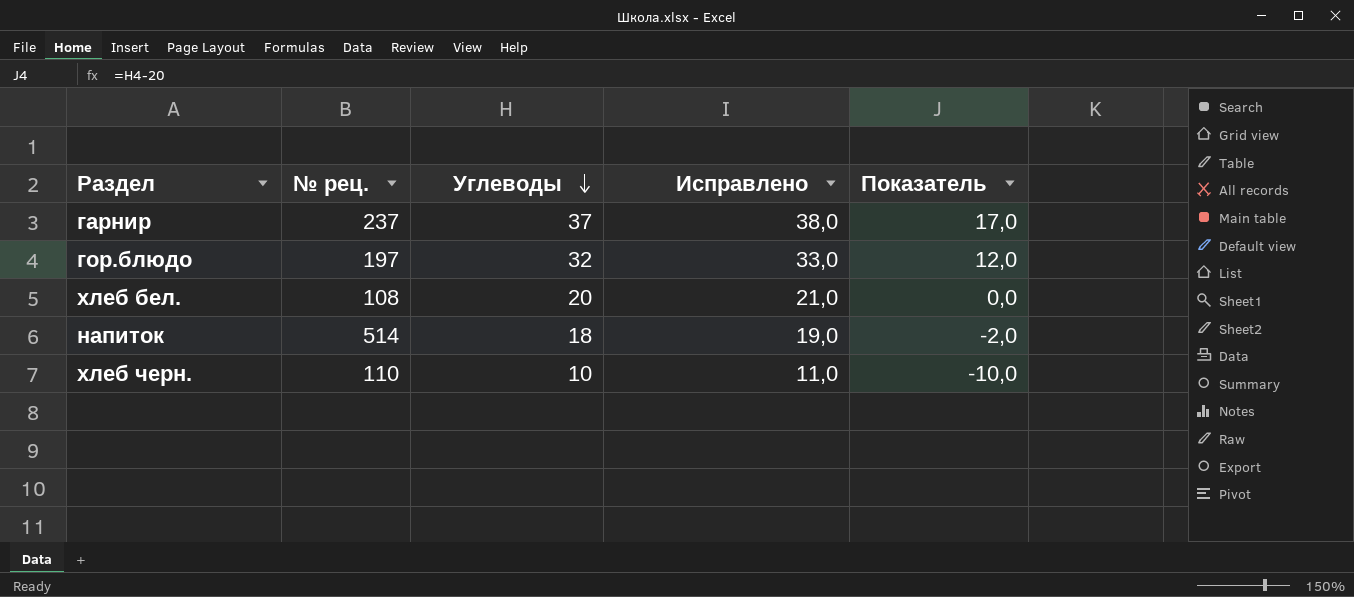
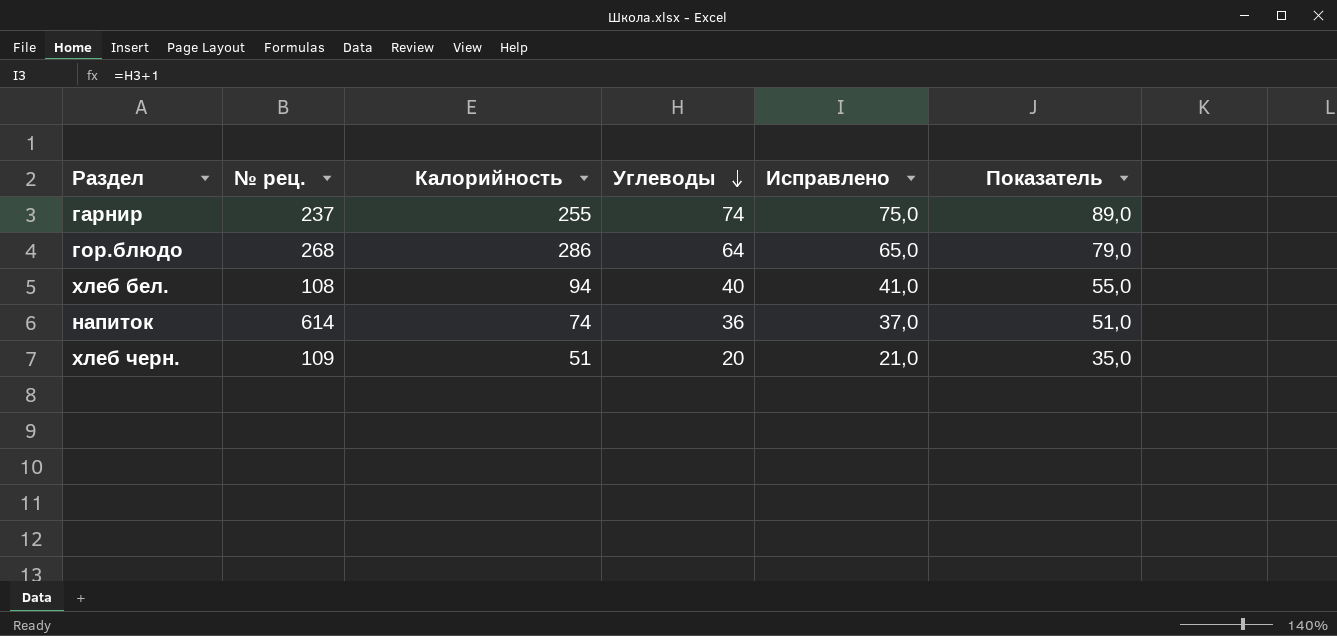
column Калорийность | position: none -> 3
column Показатель | formula: [Углеводы] - 20 -> [Углеводы] + 15
гарнир | Углеводы: 37 -> 74
гарнир | Исправлено: 38,0 -> 75,0
гор.блюдо | № рец.: 197 -> 268
гор.блюдо | Углеводы: 32 -> 64
гор.блюдо | Исправлено: 33,0 -> 65,0
хлеб бел. | Углеводы: 20 -> 40
хлеб бел. | Исправлено: 21,0 -> 41,0
напиток | № рец.: 514 -> 614
напиток | Углеводы: 18 -> 36
напиток | Исправлено: 19,0 -> 37,0
хлеб черн. | № рец.: 110 -> 109
хлеб черн. | Углеводы: 10 -> 20
хлеб черн. | Исправлено: 11,0 -> 21,0

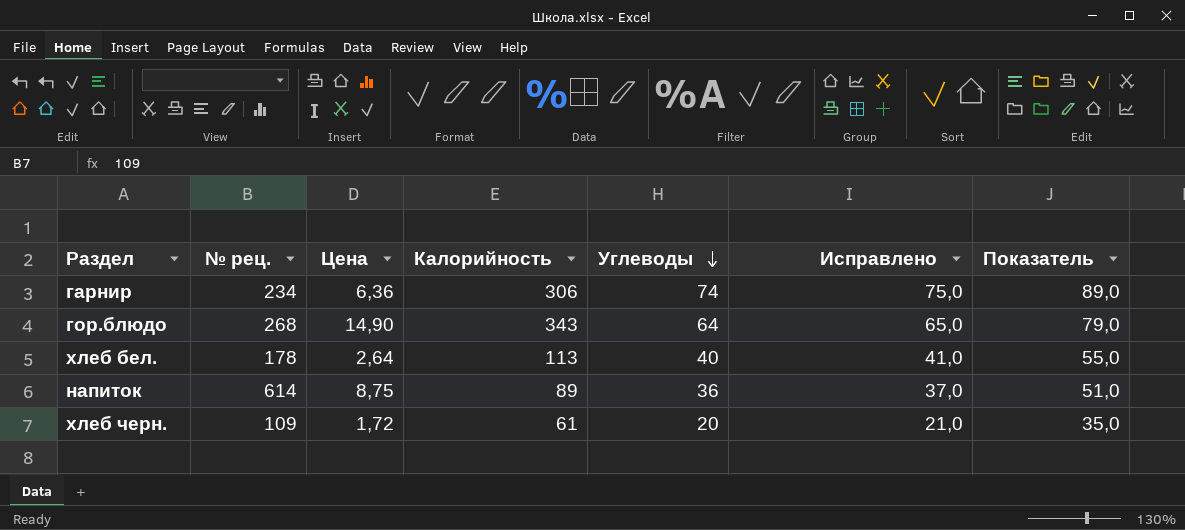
column Цена | position: none -> 3
гарнир | № рец.: 237 -> 234
гарнир | Калорийность: 255 -> 306
гор.блюдо | Калорийность: 286 -> 343
хлеб бел. | № рец.: 108 -> 178
хлеб бел. | Калорийность: 94 -> 113
напиток | Калорийность: 74 -> 89
хлеб черн. | Калорийность: 51 -> 61

